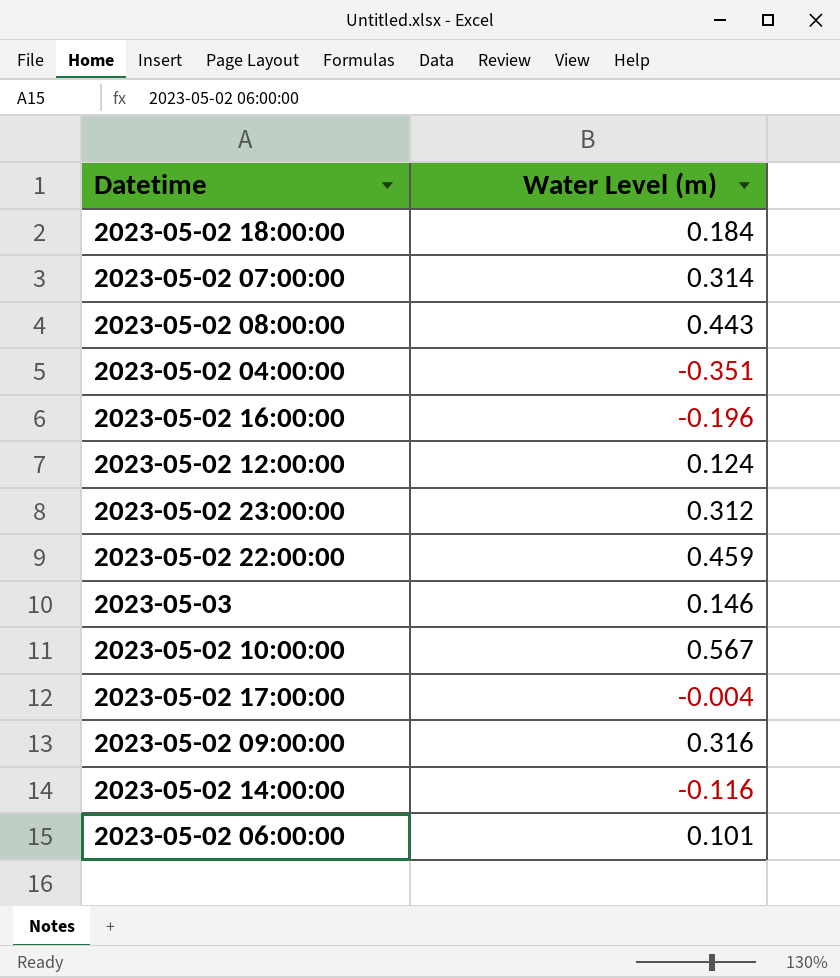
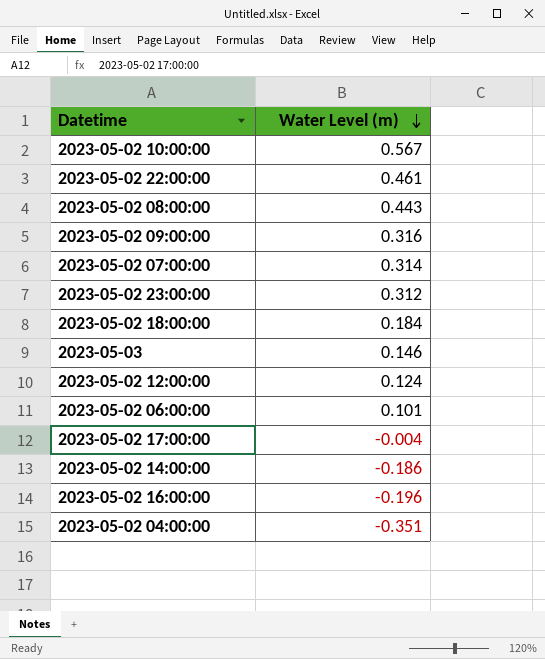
row order: none -> Water Level (m) descending
2023-05-02 22:00:00 | Water Level (m): 0.459 -> 0.461
2023-05-02 14:00:00 | Water Level (m): -0.116 -> -0.186

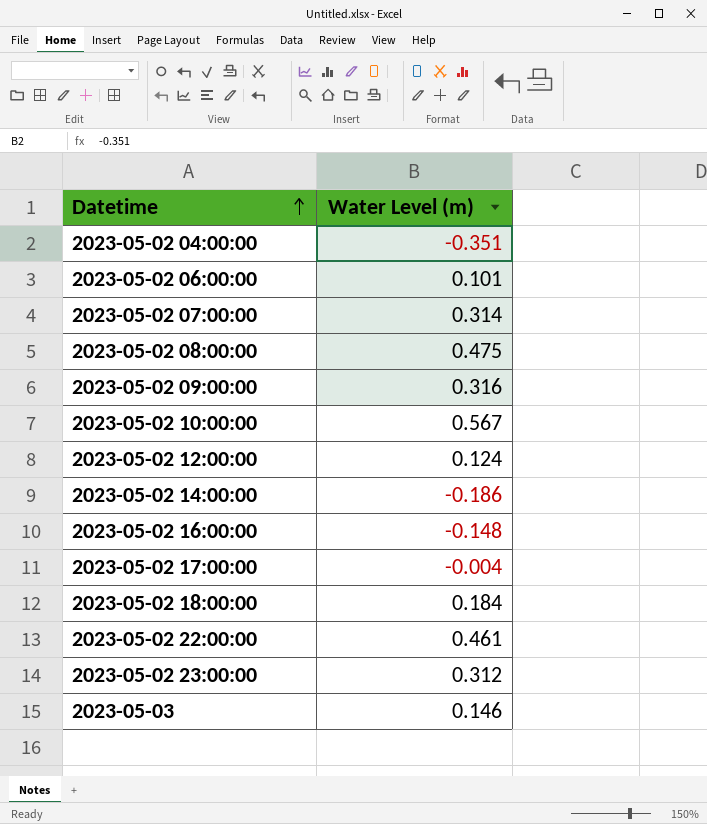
row order: Water Level (m) descending -> Datetime ascending
2023-05-02 08:00:00 | Water Level (m): 0.443 -> 0.475
2023-05-02 16:00:00 | Water Level (m): -0.196 -> -0.148

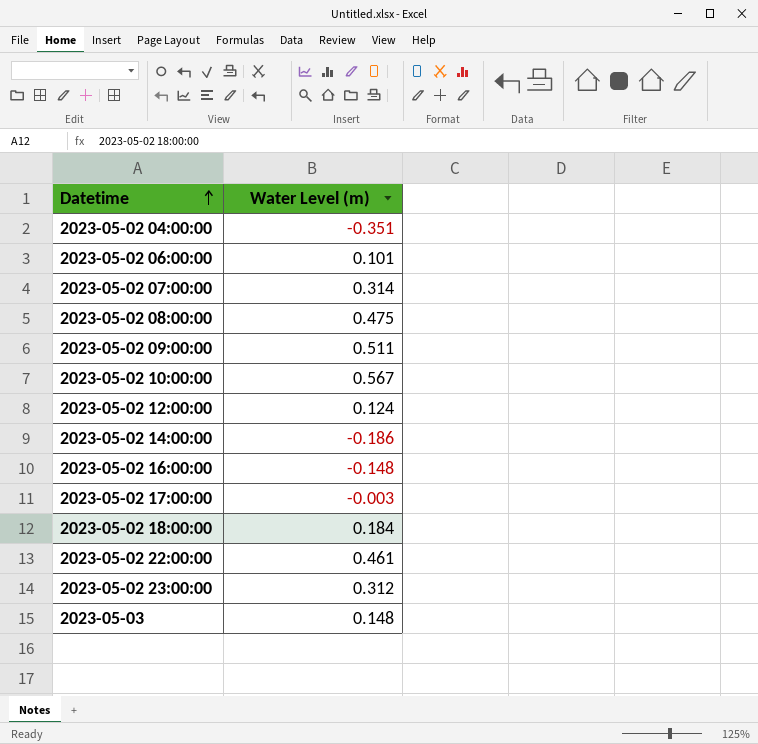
2023-05-02 09:00:00 | Water Level (m): 0.316 -> 0.511
2023-05-02 17:00:00 | Water Level (m): -0.004 -> -0.003
2023-05-03 | Water Level (m): 0.146 -> 0.148

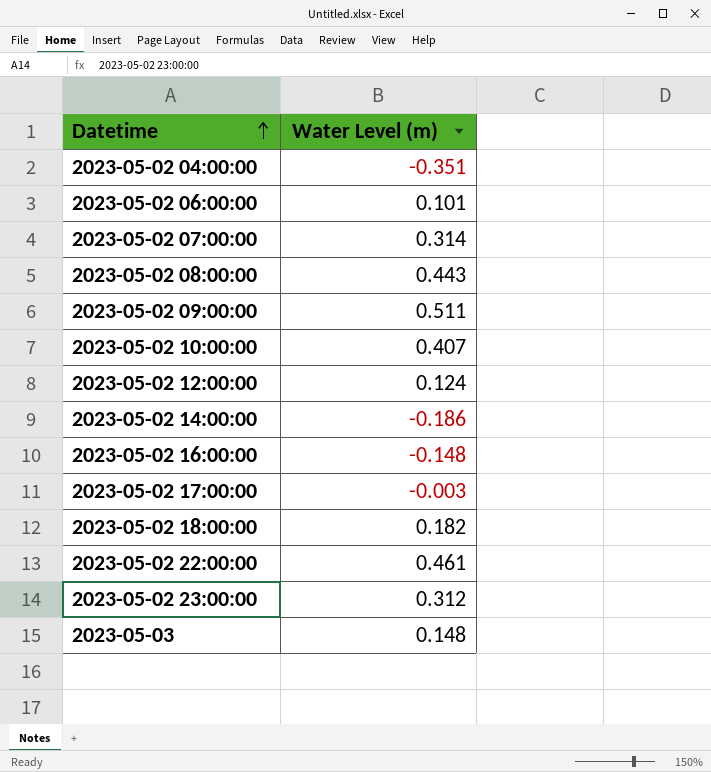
2023-05-02 08:00:00 | Water Level (m): 0.475 -> 0.443
2023-05-02 10:00:00 | Water Level (m): 0.567 -> 0.407
2023-05-02 18:00:00 | Water Level (m): 0.184 -> 0.182

